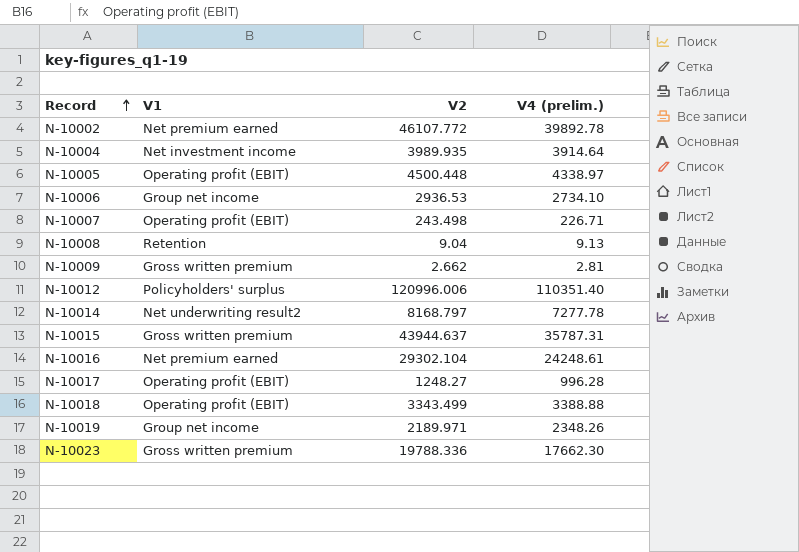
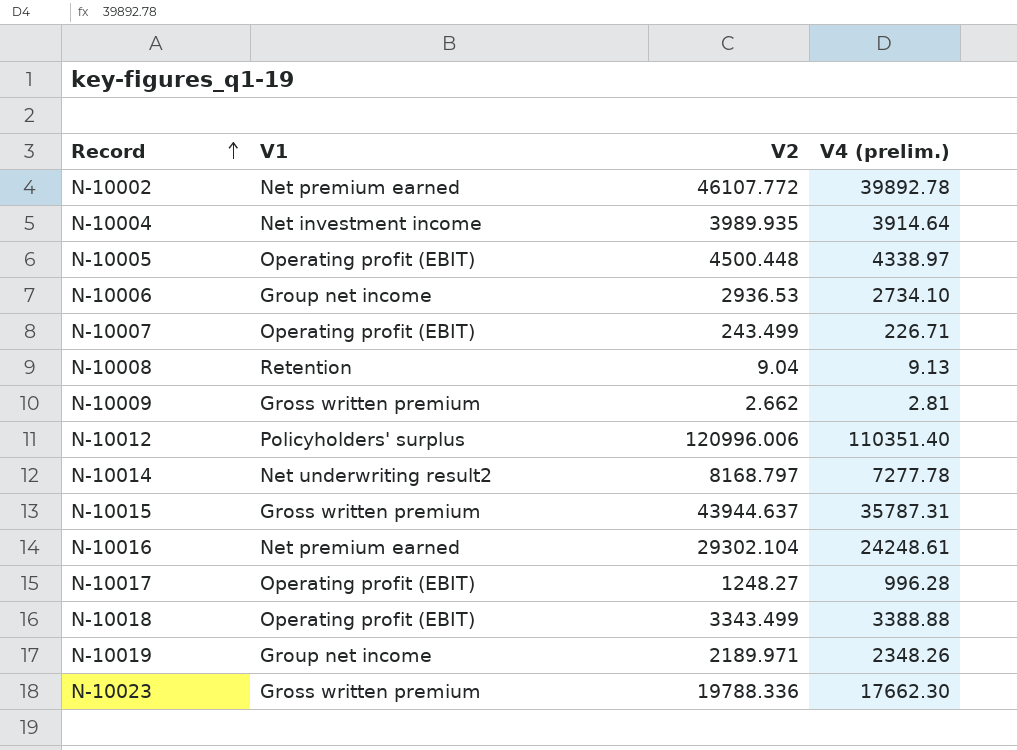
N-10007 | V2: 243.498 -> 243.499

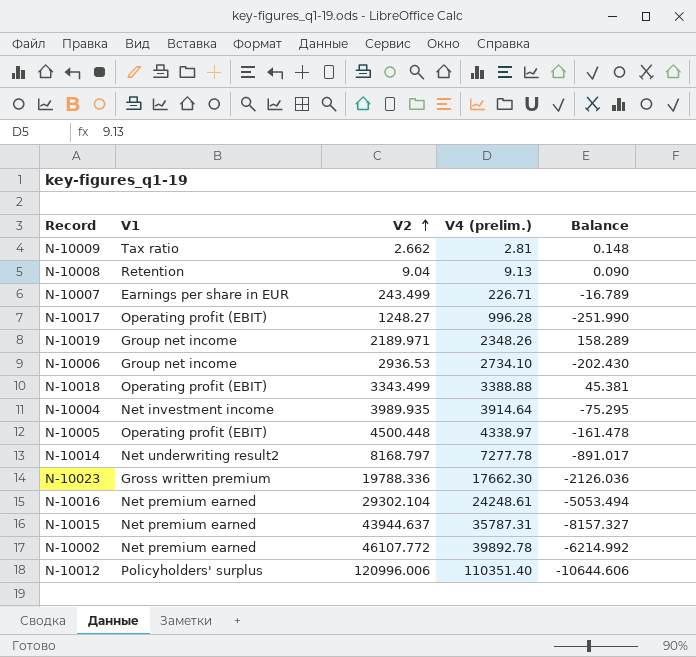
row order: Record ascending -> V2 ascending
column Balance | formula: none -> [V4 (prelim.)] - [V2]
N-10009 | V1: Gross written premium -> Tax ratio
N-10007 | V1: Operating profit (EBIT) -> Earnings per share in EUR
N-10015 | V1: Gross written premium -> Net premium earned

